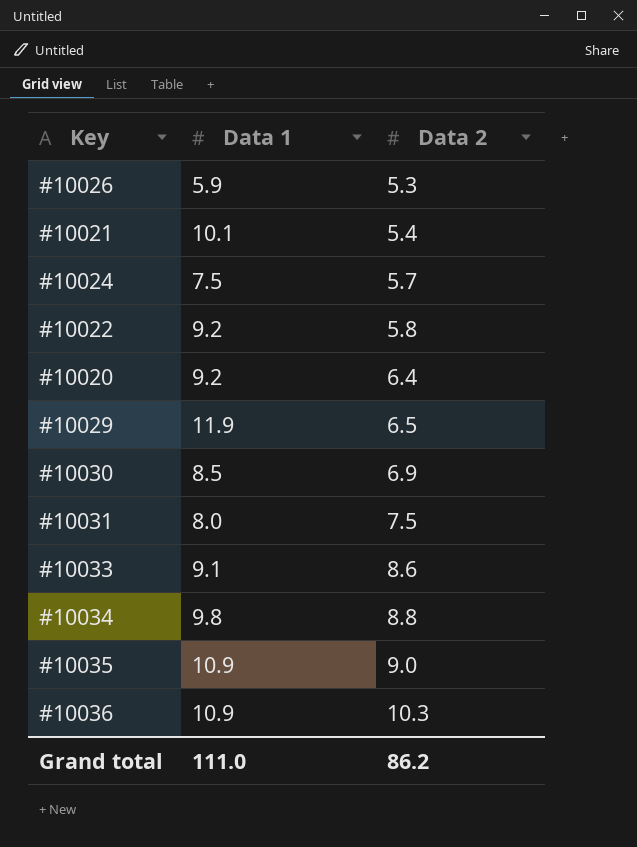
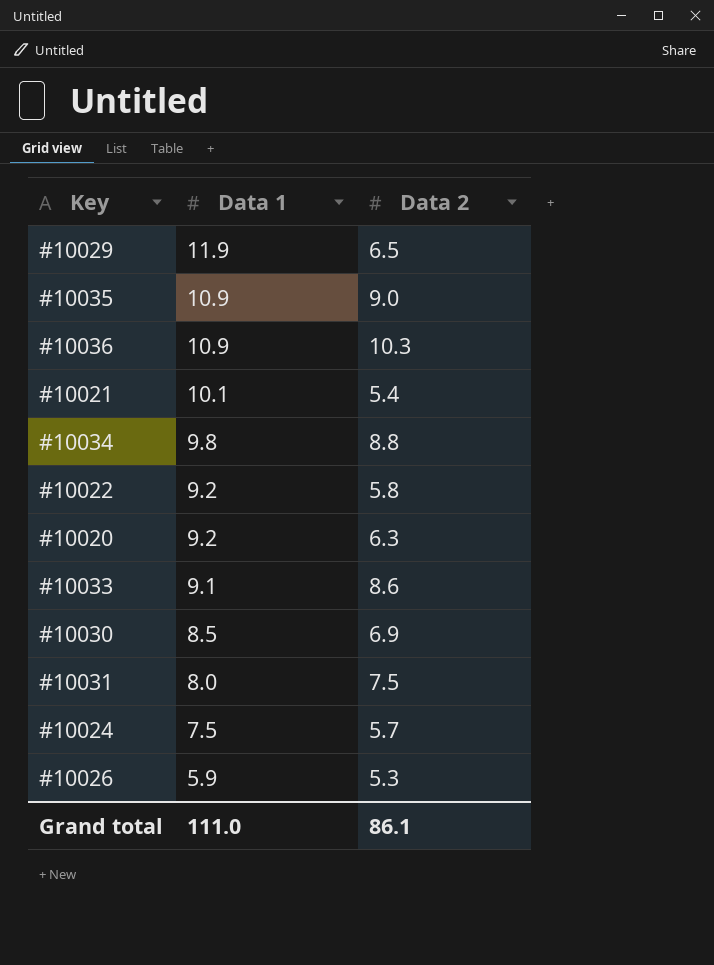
row order: Data 2 ascending -> Data 1 descending
#10020 | Data 2: 6.4 -> 6.3
Grand total | Data 2: 86.2 -> 86.1

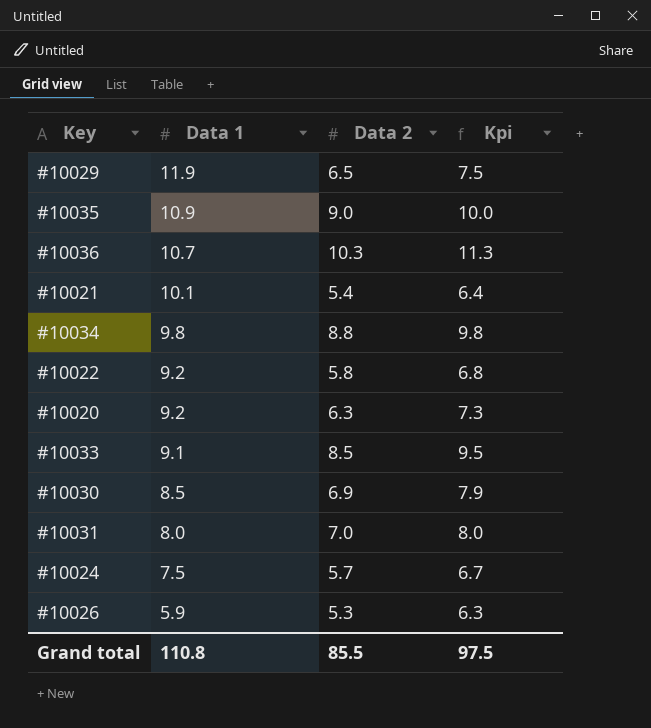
column Kpi | formula: none -> [Data 2] + 1
#10036 | Data 1: 10.9 -> 10.7
#10033 | Data 2: 8.6 -> 8.5
#10031 | Data 2: 7.5 -> 7.0
Grand total | Data 1: 111.0 -> 110.8
Grand total | Data 2: 86.1 -> 85.5

